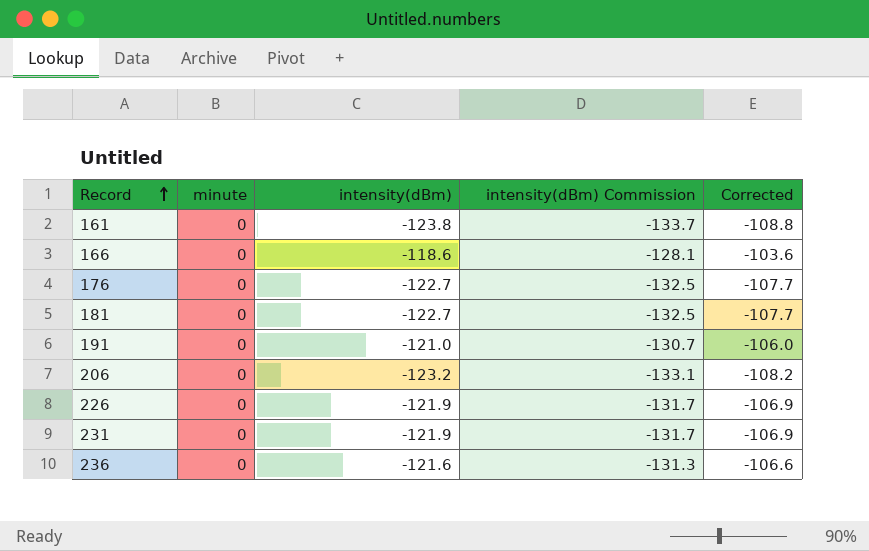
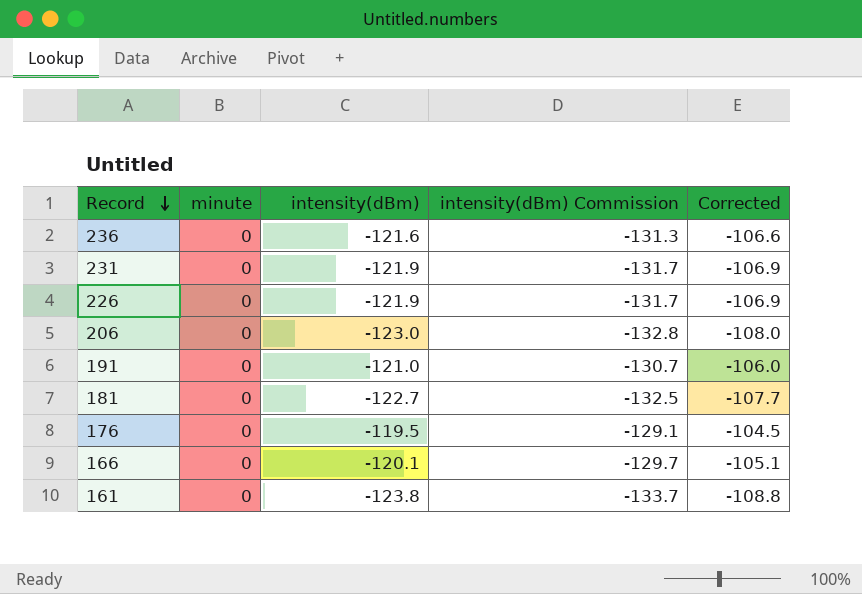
row order: Record ascending -> Record descending
206 | intensity(dBm): -123.2 -> -123.0
206 | intensity(dBm) Commission: -133.1 -> -132.8
206 | Corrected: -108.2 -> -108.0
176 | intensity(dBm): -122.7 -> -119.5
176 | intensity(dBm) Commission: -132.5 -> -129.1
176 | Corrected: -107.7 -> -104.5
166 | intensity(dBm): -118.6 -> -120.1
166 | intensity(dBm) Commission: -128.1 -> -129.7
166 | Corrected: -103.6 -> -105.1

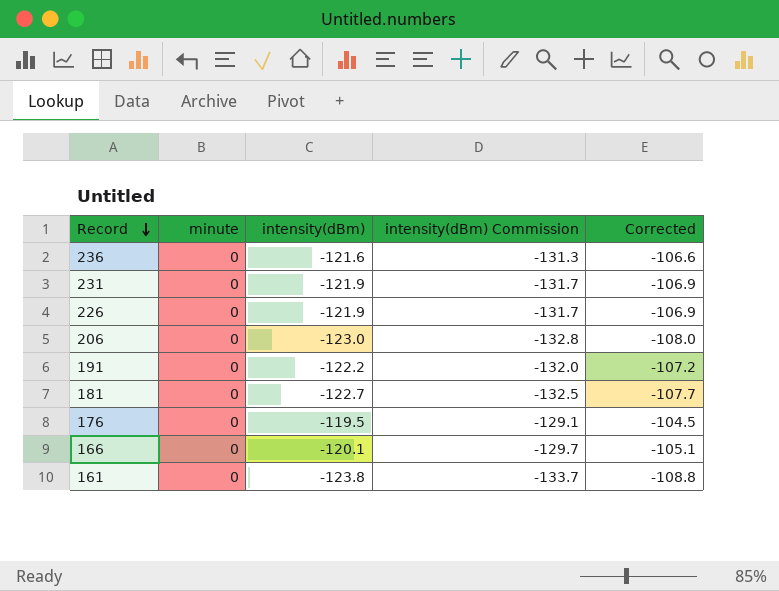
191 | intensity(dBm): -121.0 -> -122.2
191 | intensity(dBm) Commission: -130.7 -> -132.0
191 | Corrected: -106.0 -> -107.2

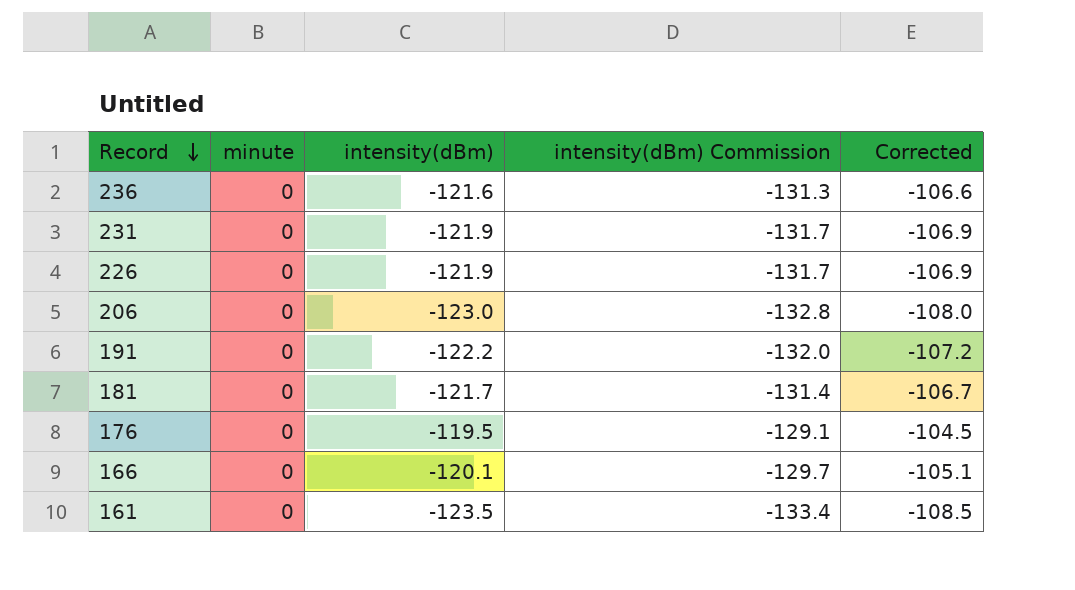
181 | intensity(dBm): -122.7 -> -121.7
181 | intensity(dBm) Commission: -132.5 -> -131.4
181 | Corrected: -107.7 -> -106.7
161 | intensity(dBm): -123.8 -> -123.5
161 | intensity(dBm) Commission: -133.7 -> -133.4
161 | Corrected: -108.8 -> -108.5

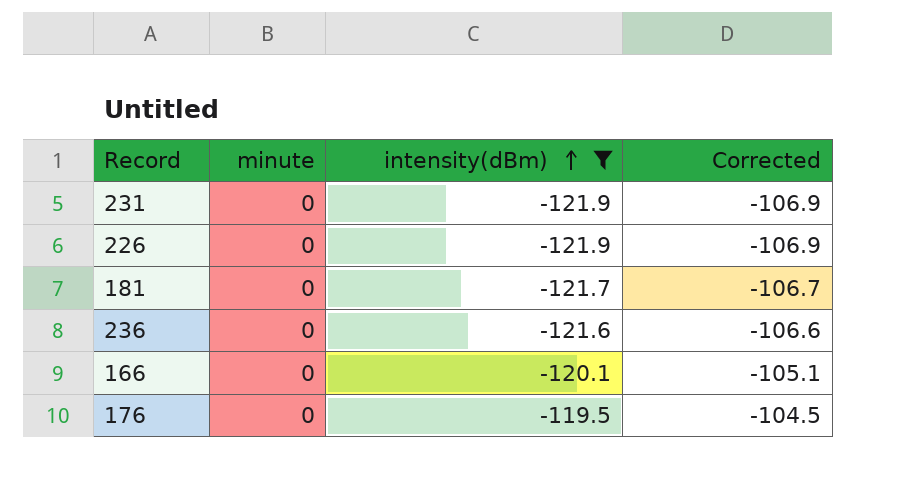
filter: none -> intensity(dBm) >= -121.9
row order: Record descending -> intensity(dBm) ascending
column intensity(dBm) Commission | formula: [intensity(dBm)] * 1.08 -> none

